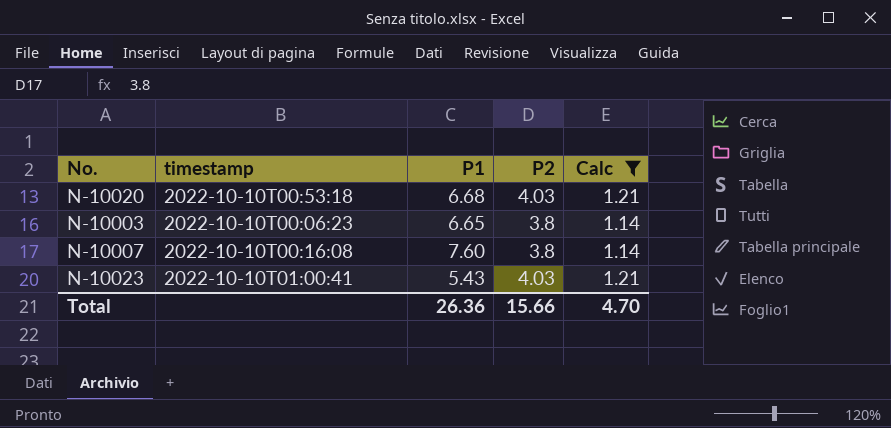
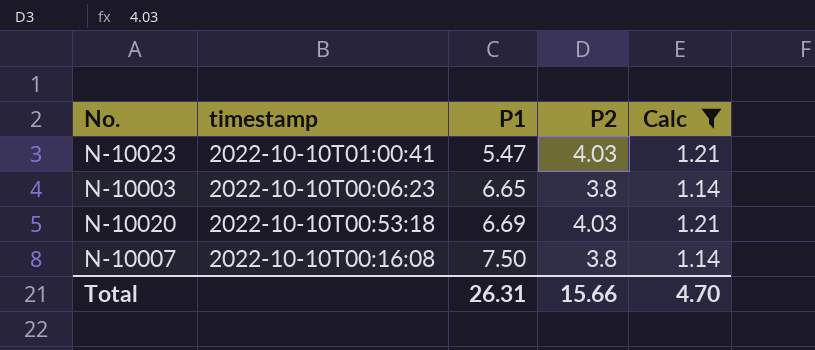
row order: none -> P1 ascending
N-10023 | P1: 5.43 -> 5.47
N-10020 | P1: 6.68 -> 6.69
N-10007 | P1: 7.60 -> 7.50
Total | P1: 26.36 -> 26.31

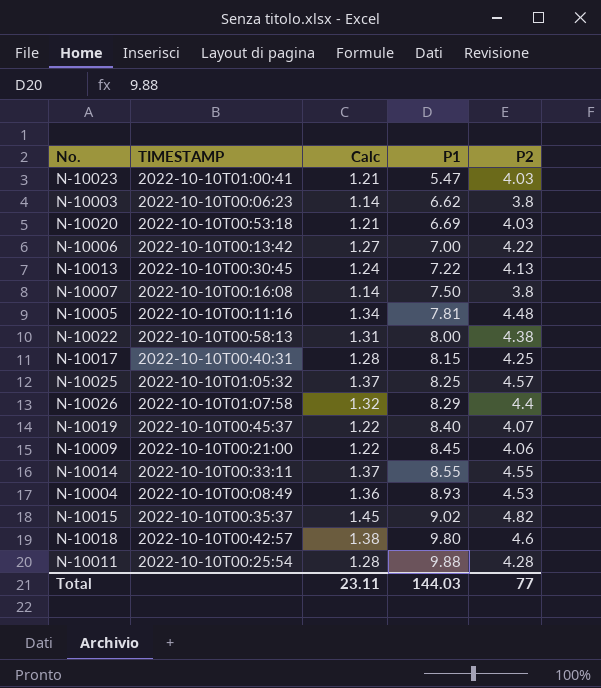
filter: Calc <= 1.21 -> none
column name: timestamp -> TIMESTAMP
column Calc | position: 5 -> 3
N-10003 | P1: 6.65 -> 6.62
Total | Calc: 4.70 -> 23.11
Total | P1: 26.31 -> 144.03
Total | P2: 15.66 -> 77

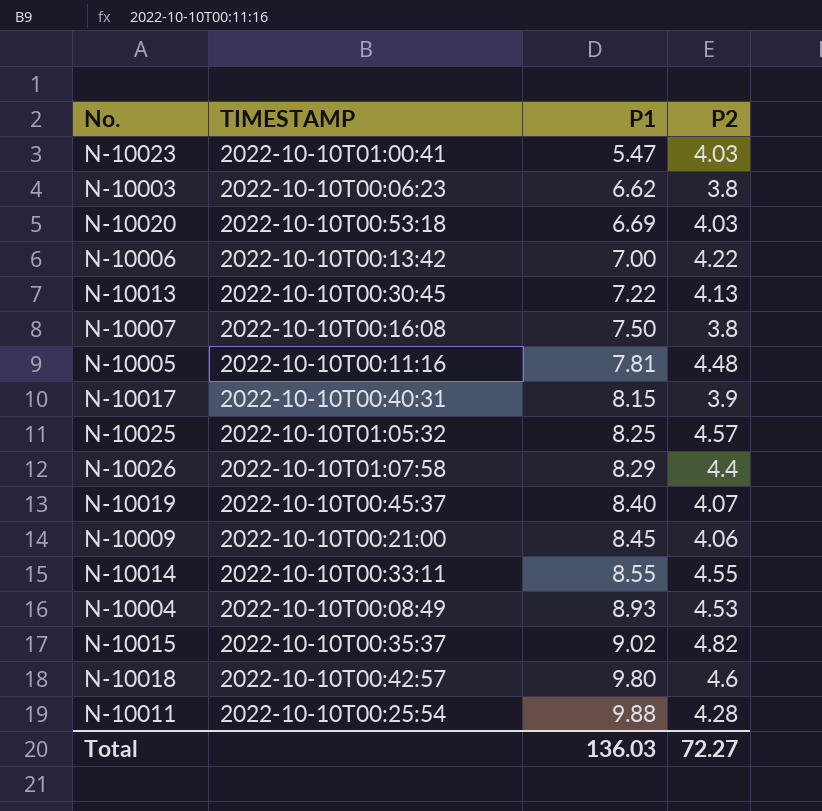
column Calc | formula: [P2] * 0.3 -> none
row N-10022: 2022-10-10T00:58:13 | 1.31 | 8.00 | 4.38 -> none
N-10017 | P2: 4.25 -> 3.9
Total | P1: 144.03 -> 136.03
Total | P2: 77 -> 72.27

